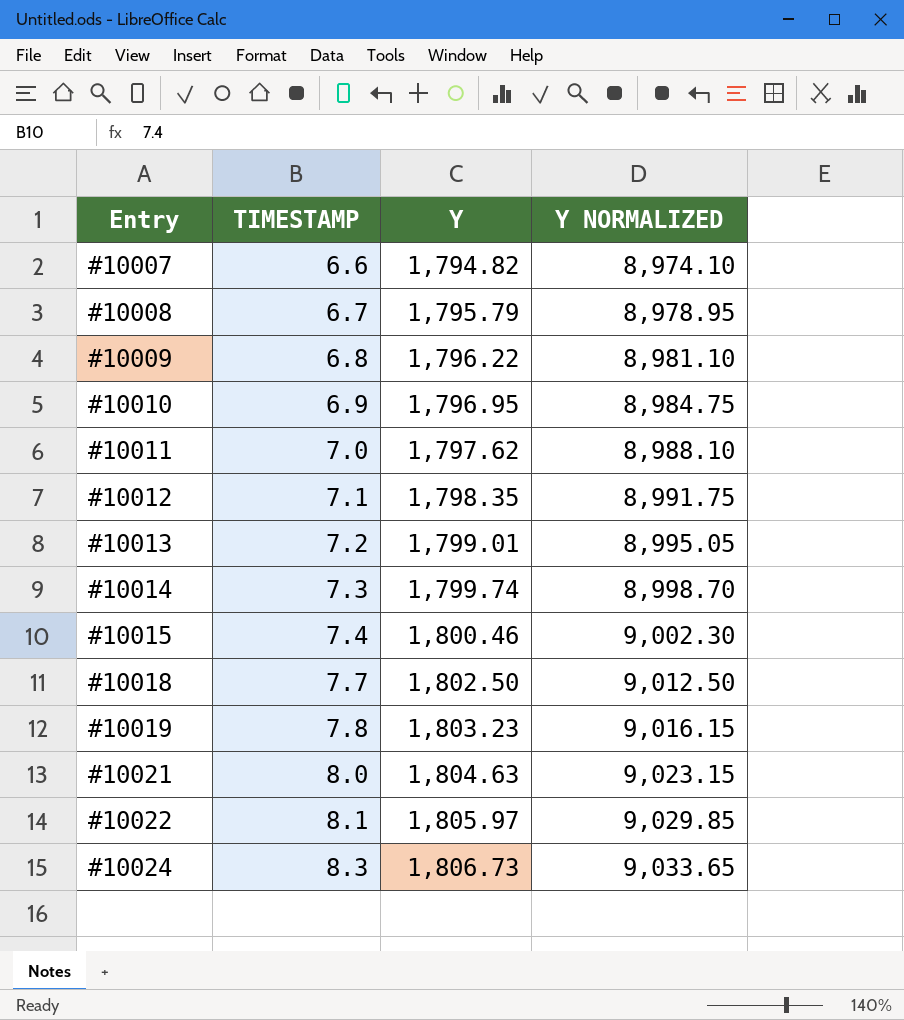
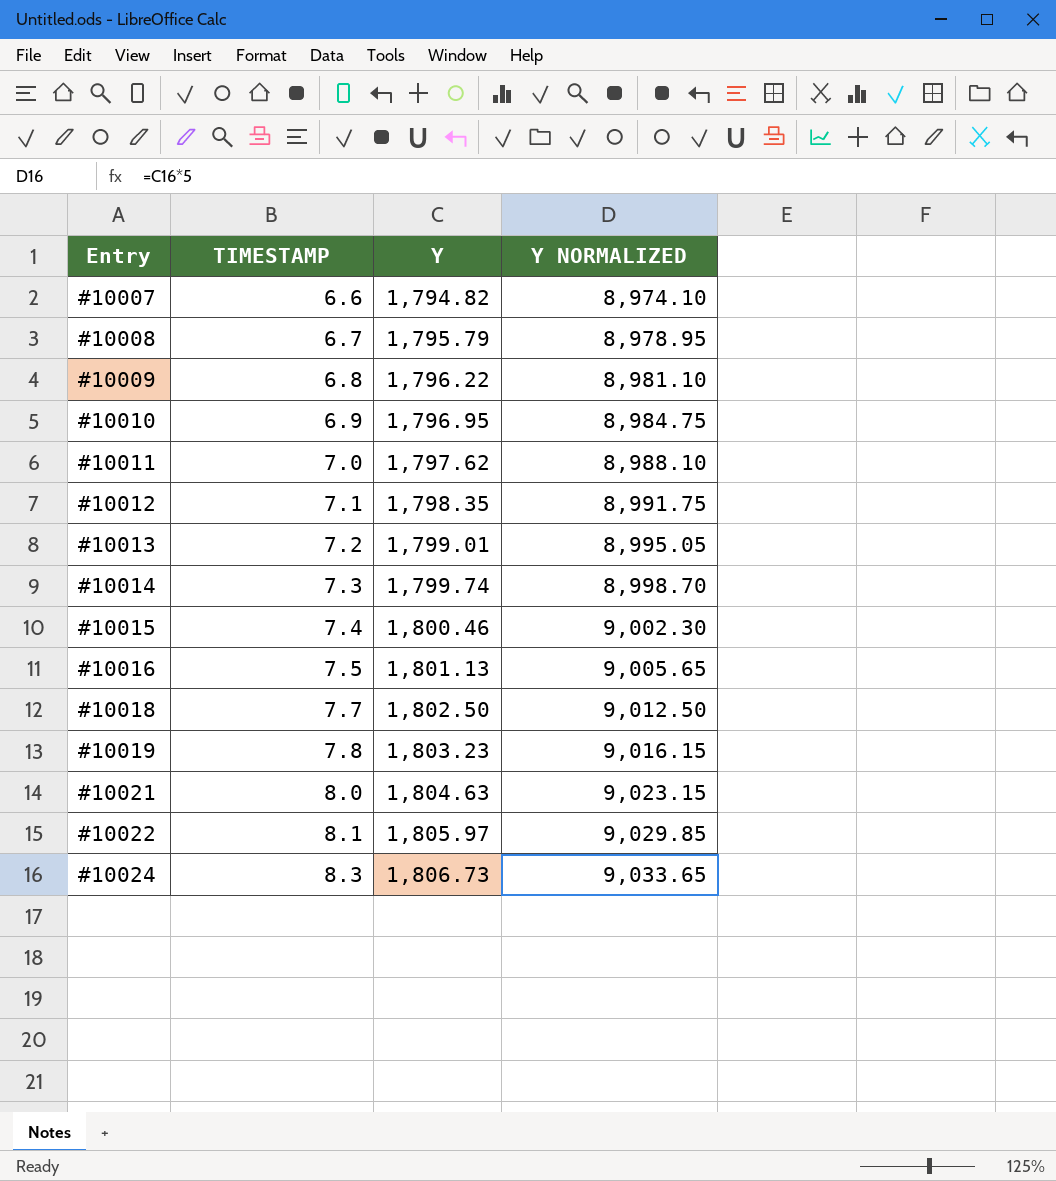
row #10016: none -> 7.5 | 1,801.13 | 9,005.65

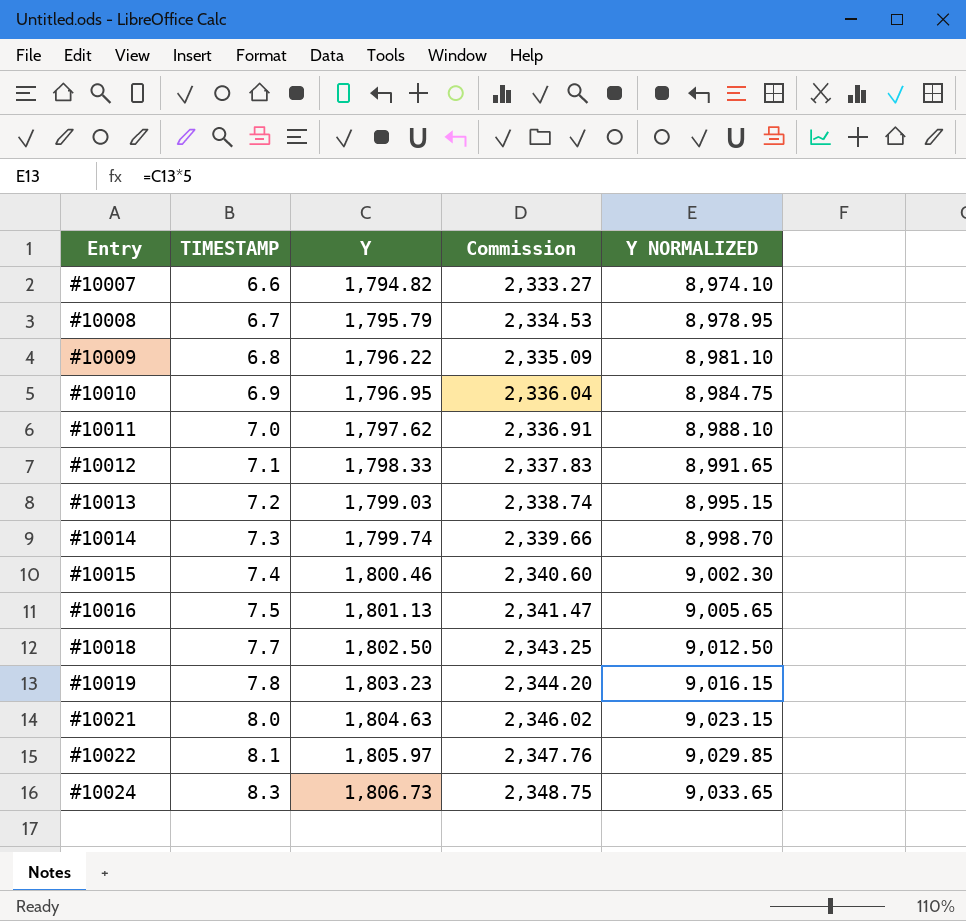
column Commission | formula: none -> [Y] * 1.3
#10012 | Y: 1,798.35 -> 1,798.33
#10012 | Y NORMALIZED: 8,991.75 -> 8,991.65
#10013 | Y: 1,799.01 -> 1,799.03
#10013 | Y NORMALIZED: 8,995.05 -> 8,995.15

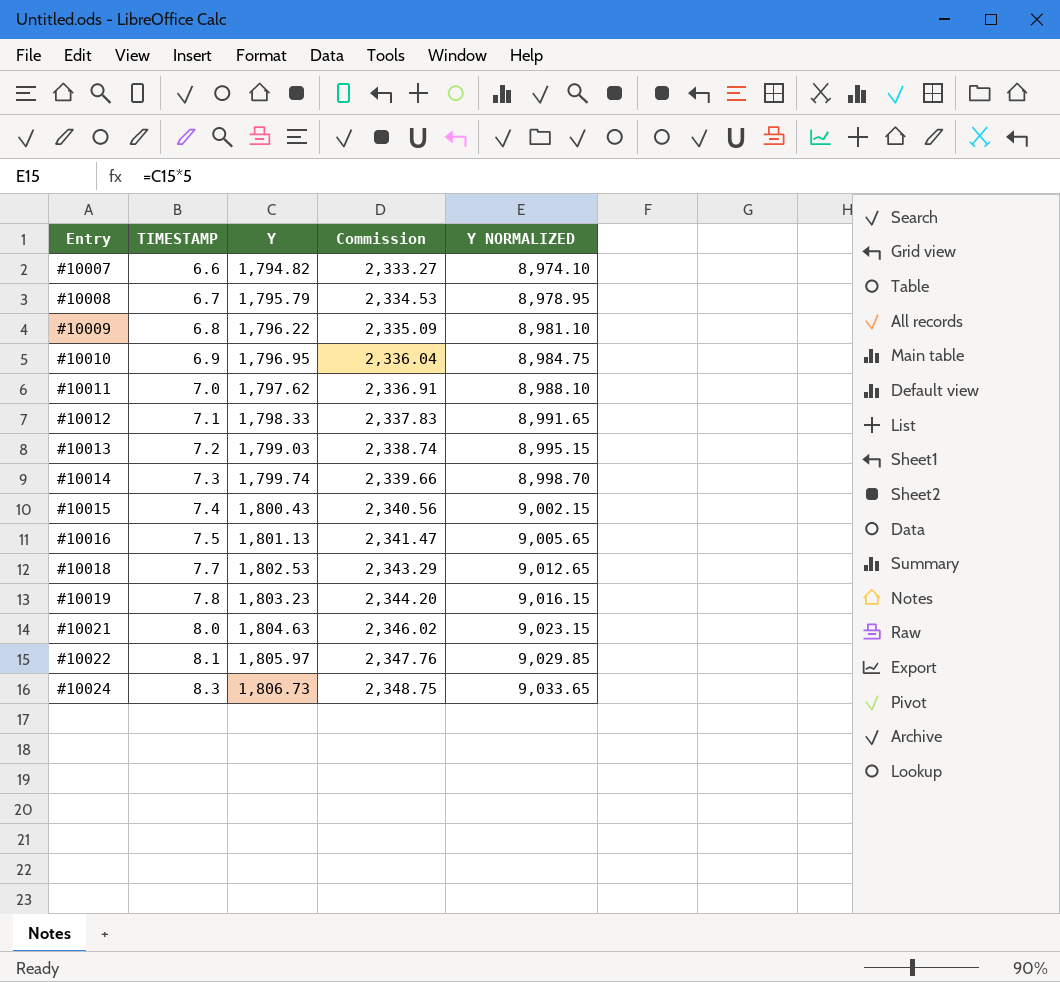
#10015 | Y: 1,800.46 -> 1,800.43
#10015 | Commission: 2,340.60 -> 2,340.56
#10015 | Y NORMALIZED: 9,002.30 -> 9,002.15
#10018 | Y: 1,802.50 -> 1,802.53
#10018 | Commission: 2,343.25 -> 2,343.29
#10018 | Y NORMALIZED: 9,012.50 -> 9,012.65

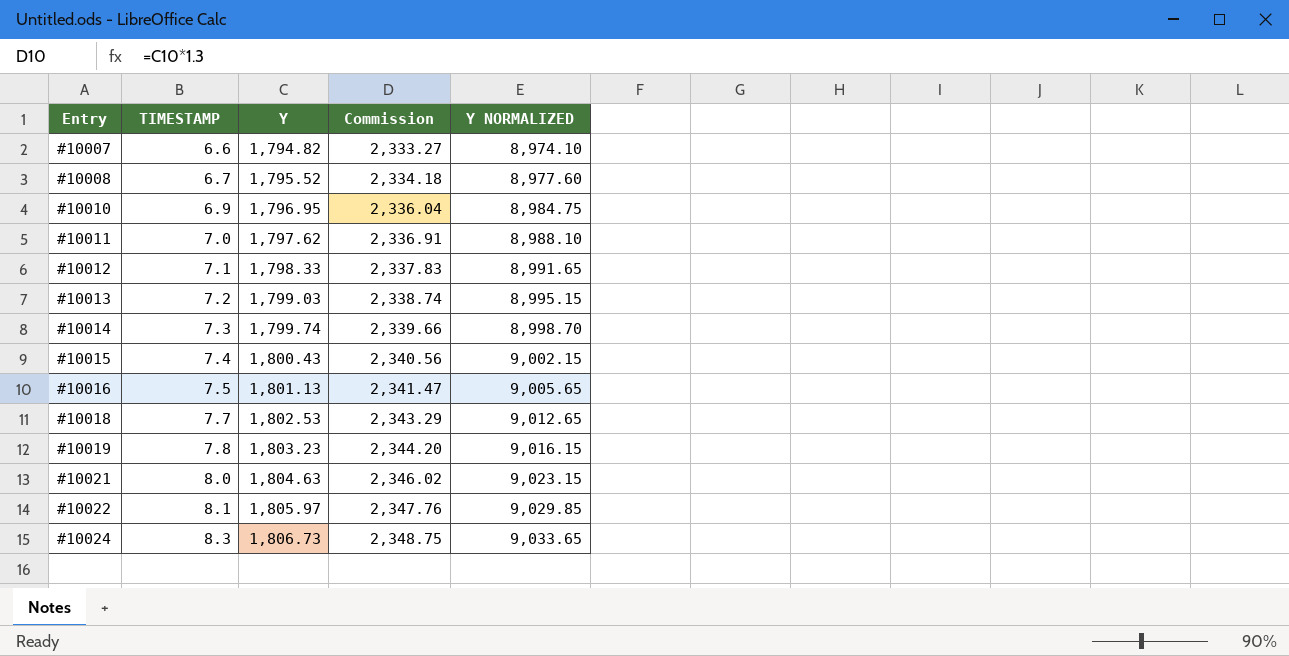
row #10009: 6.8 | 1,796.22 | 2,335.09 | 8,981.10 -> none
#10008 | Y: 1,795.79 -> 1,795.52
#10008 | Commission: 2,334.53 -> 2,334.18
#10008 | Y NORMALIZED: 8,978.95 -> 8,977.60

